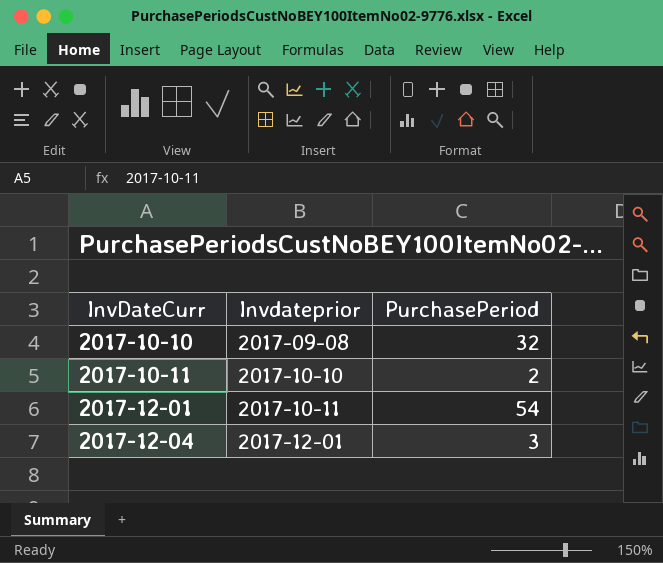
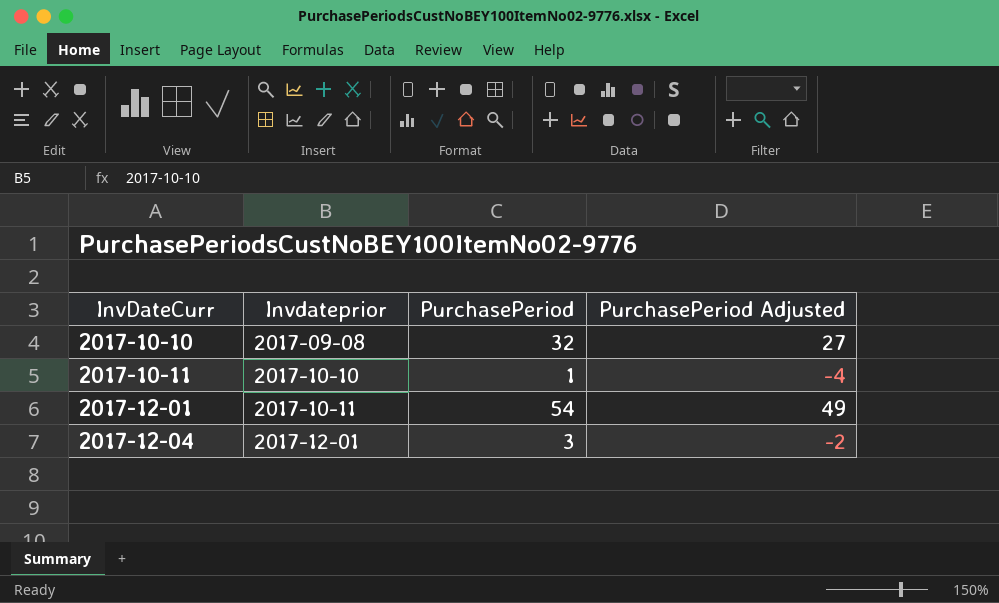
column PurchasePeriod Adjusted | formula: none -> [PurchasePeriod] - 5
2017-10-11 | PurchasePeriod: 2 -> 1

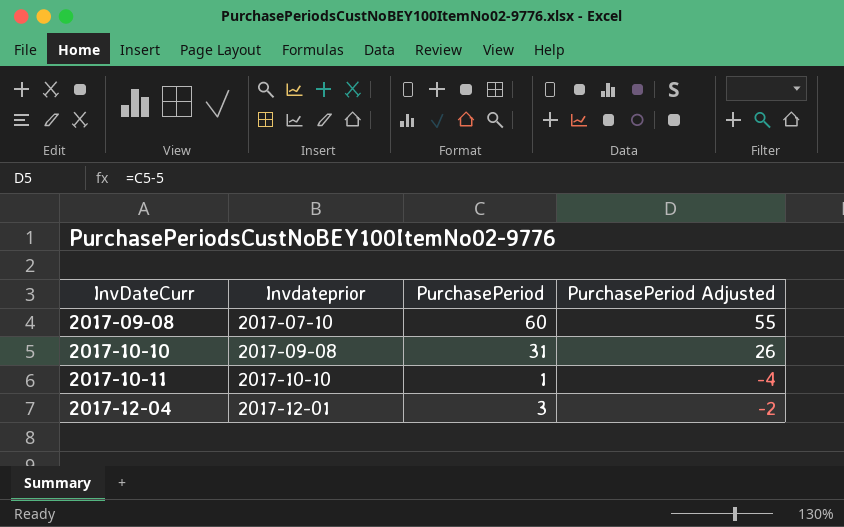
row 2017-12-01: 2017-10-11 | 54 | 49 -> none
row 2017-09-08: none -> 2017-07-10 | 60 | 55
2017-10-10 | PurchasePeriod: 32 -> 31
2017-10-10 | PurchasePeriod Adjusted: 27 -> 26

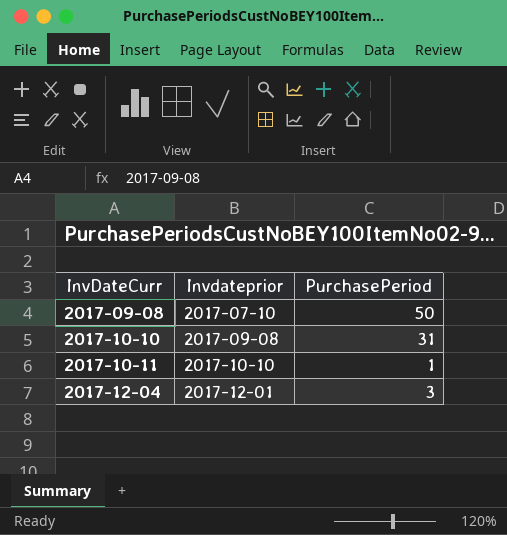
column PurchasePeriod Adjusted | formula: [PurchasePeriod] - 5 -> none
2017-09-08 | PurchasePeriod: 60 -> 50

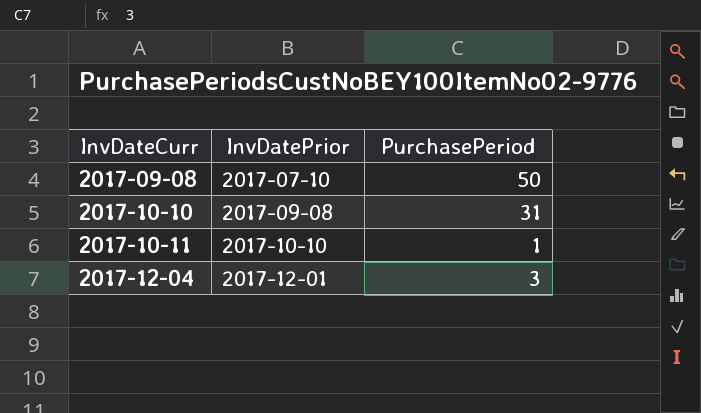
column name: Invdateprior -> InvDatePrior

